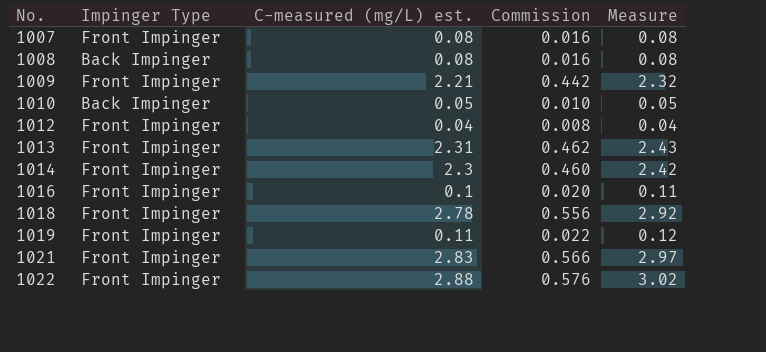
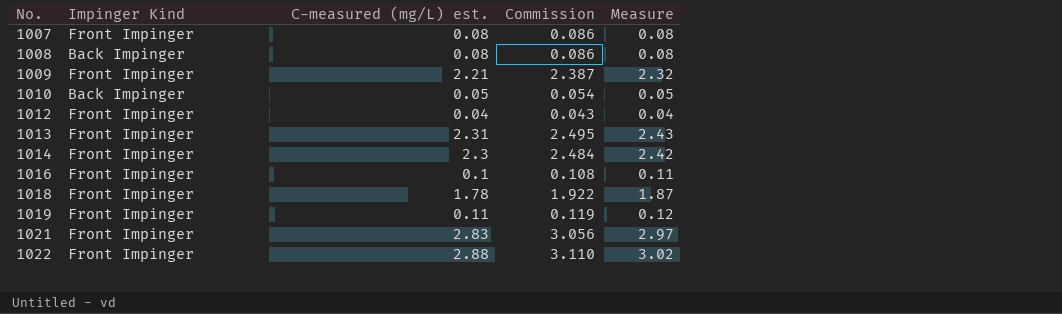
column name: Impinger Type -> Impinger Kind
column Commission | formula: [C-measured (mg/L) est.] * 0.2 -> [C-measured (mg/L) est.] * 1.08
1018 | C-measured (mg/L) est.: 2.78 -> 1.78
1018 | Measure: 2.92 -> 1.87

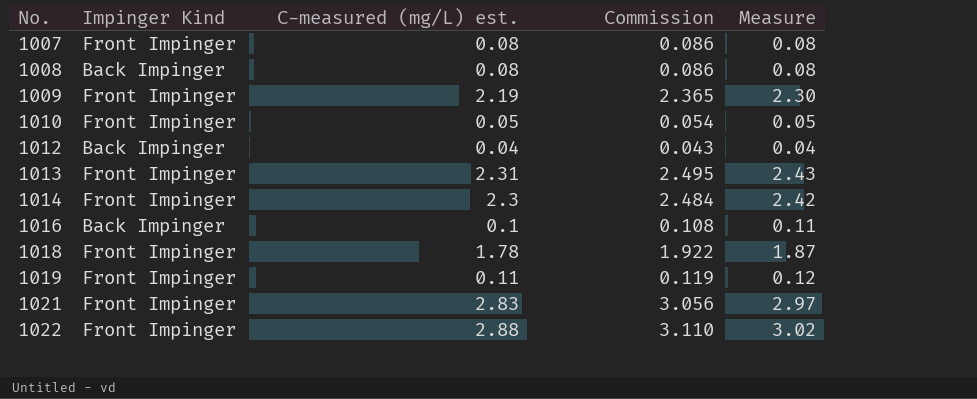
1009 | C-measured (mg/L) est.: 2.21 -> 2.19
1009 | Commission: 2.387 -> 2.365
1009 | Measure: 2.32 -> 2.30
1010 | Impinger Kind: Back Impinger -> Front Impinger
1012 | Impinger Kind: Front Impinger -> Back Impinger
1016 | Impinger Kind: Front Impinger -> Back Impinger

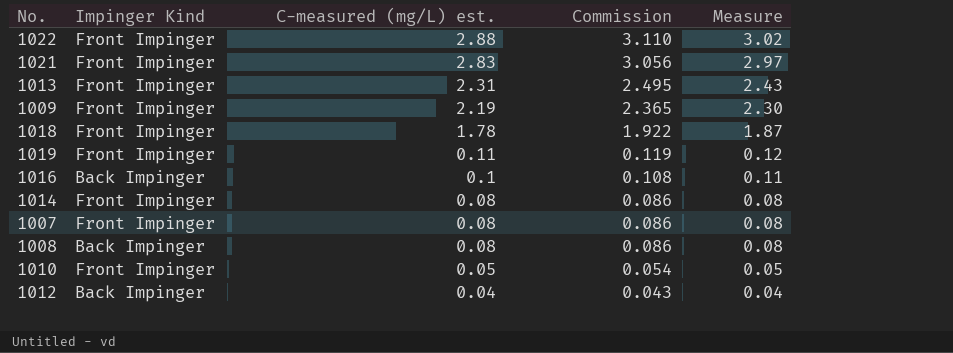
row order: No. ascending -> C-measured (mg/L) est. descending
1014 | C-measured (mg/L) est.: 2.3 -> 0.08
1014 | Commission: 2.484 -> 0.086
1014 | Measure: 2.42 -> 0.08

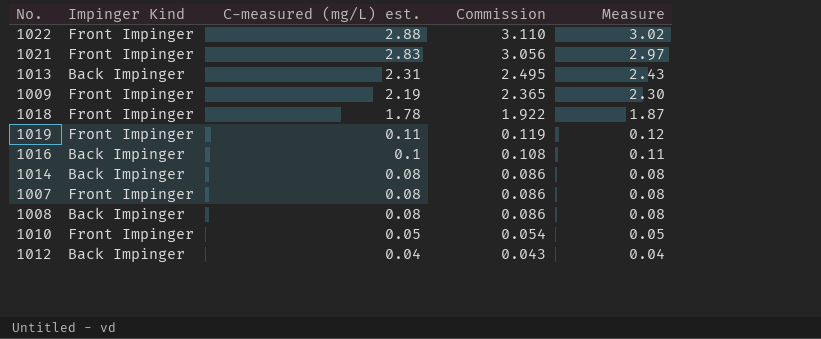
1013 | Impinger Kind: Front Impinger -> Back Impinger
1014 | Impinger Kind: Front Impinger -> Back Impinger

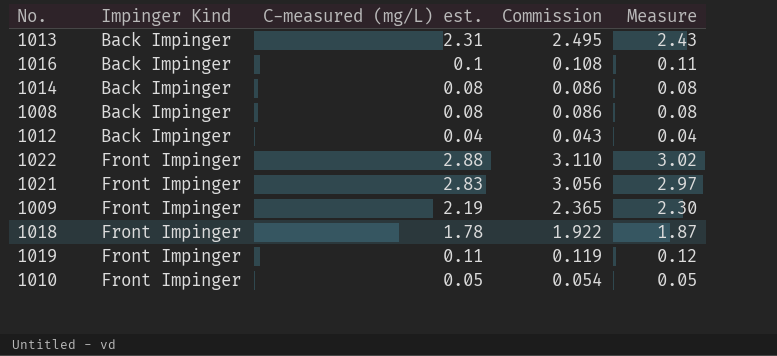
row order: C-measured (mg/L) est. descending -> Impinger Kind ascending
row 1007: Front Impinger | 0.08 | 0.086 | 0.08 -> none

